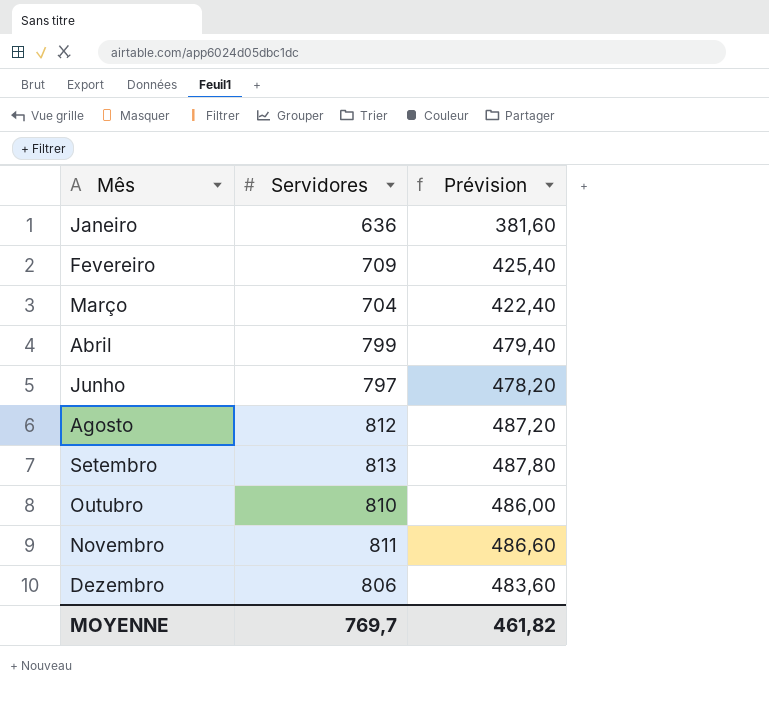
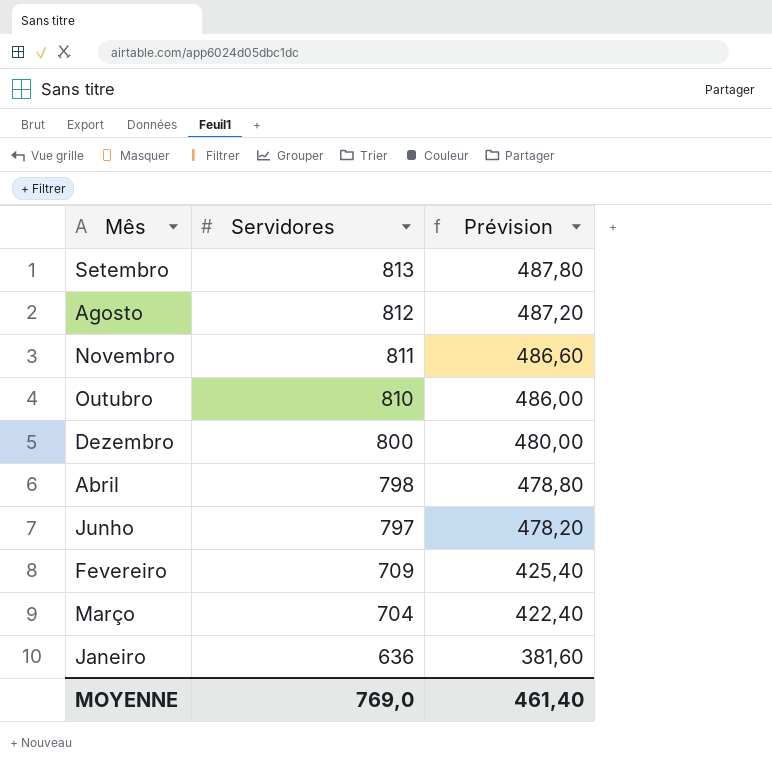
row order: Mês ascending -> Servidores descending
Dezembro | Servidores: 806 -> 800
Dezembro | Prévision: 483,60 -> 480,00
Abril | Servidores: 799 -> 798
Abril | Prévision: 479,40 -> 478,80
MOYENNE | Servidores: 769,7 -> 769,0
MOYENNE | Prévision: 461,82 -> 461,40

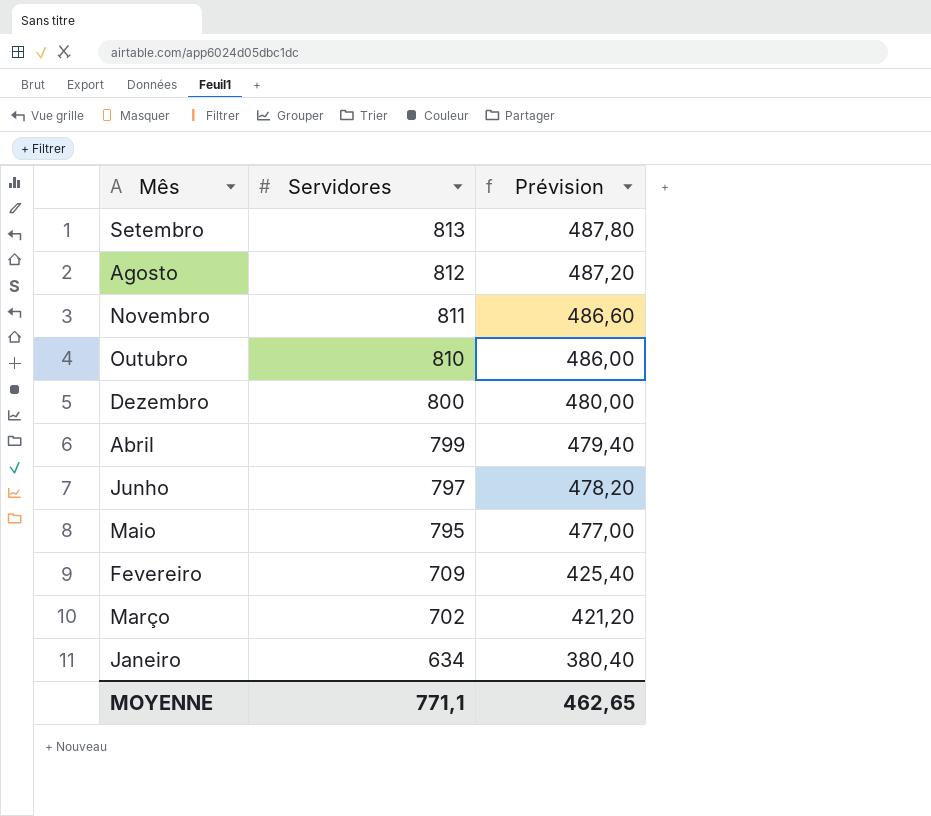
Abril | Servidores: 798 -> 799
Abril | Prévision: 478,80 -> 479,40
row Maio: none -> 795 | 477,00
Março | Servidores: 704 -> 702
Março | Prévision: 422,40 -> 421,20
Janeiro | Servidores: 636 -> 634
Janeiro | Prévision: 381,60 -> 380,40
MOYENNE | Servidores: 769,0 -> 771,1
MOYENNE | Prévision: 461,40 -> 462,65

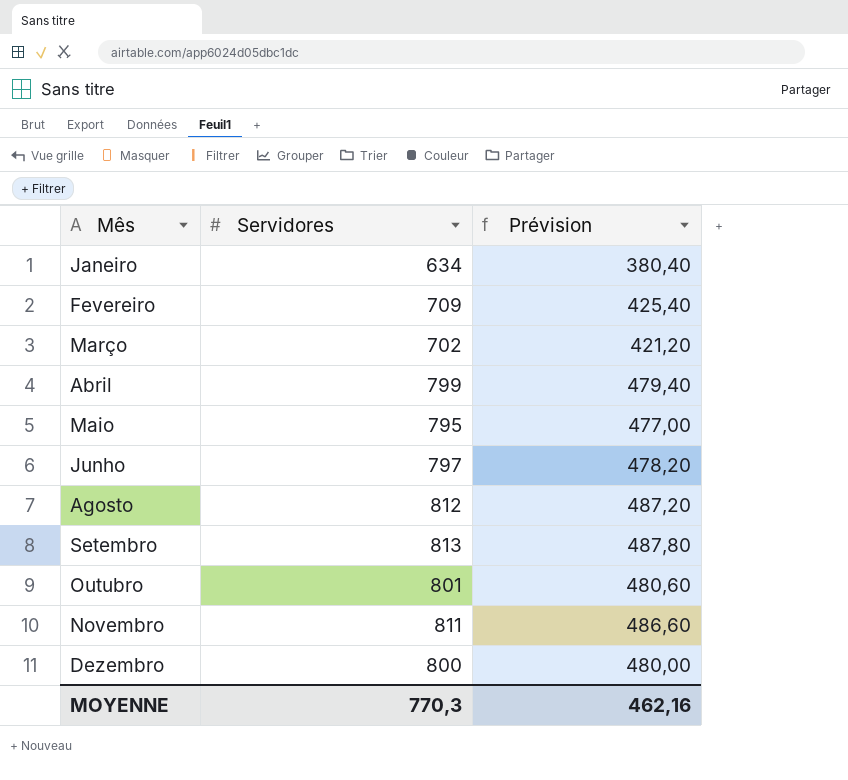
row order: Servidores descending -> Mês ascending
Outubro | Servidores: 810 -> 801
Outubro | Prévision: 486,00 -> 480,60
MOYENNE | Servidores: 771,1 -> 770,3
MOYENNE | Prévision: 462,65 -> 462,16

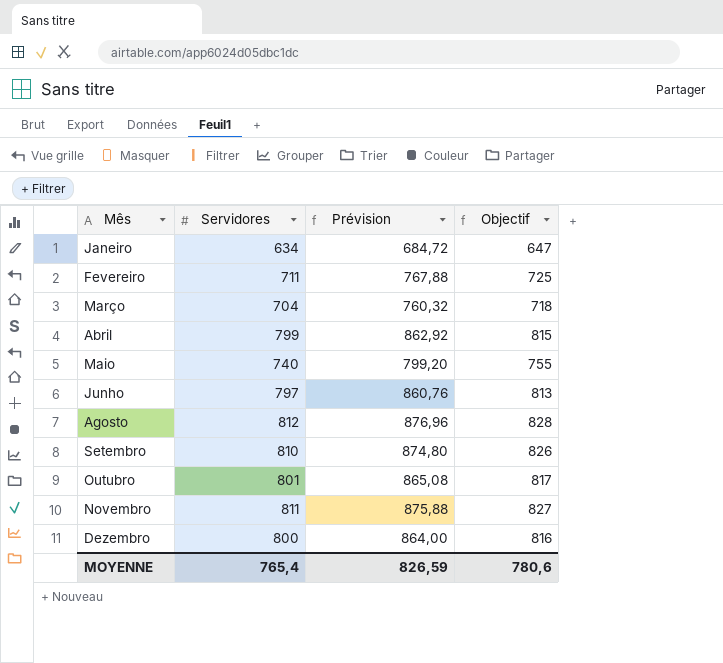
column Prévision | formula: [Servidores] * 0,6 -> [Servidores] * 1,08
column Objectif | formula: none -> [Servidores] * 1,02
Fevereiro | Servidores: 709 -> 711
Março | Servidores: 702 -> 704
Maio | Servidores: 795 -> 740
Setembro | Servidores: 813 -> 810
MOYENNE | Servidores: 770,3 -> 765,4
MOYENNE | Prévision: 462,16 -> 826,59

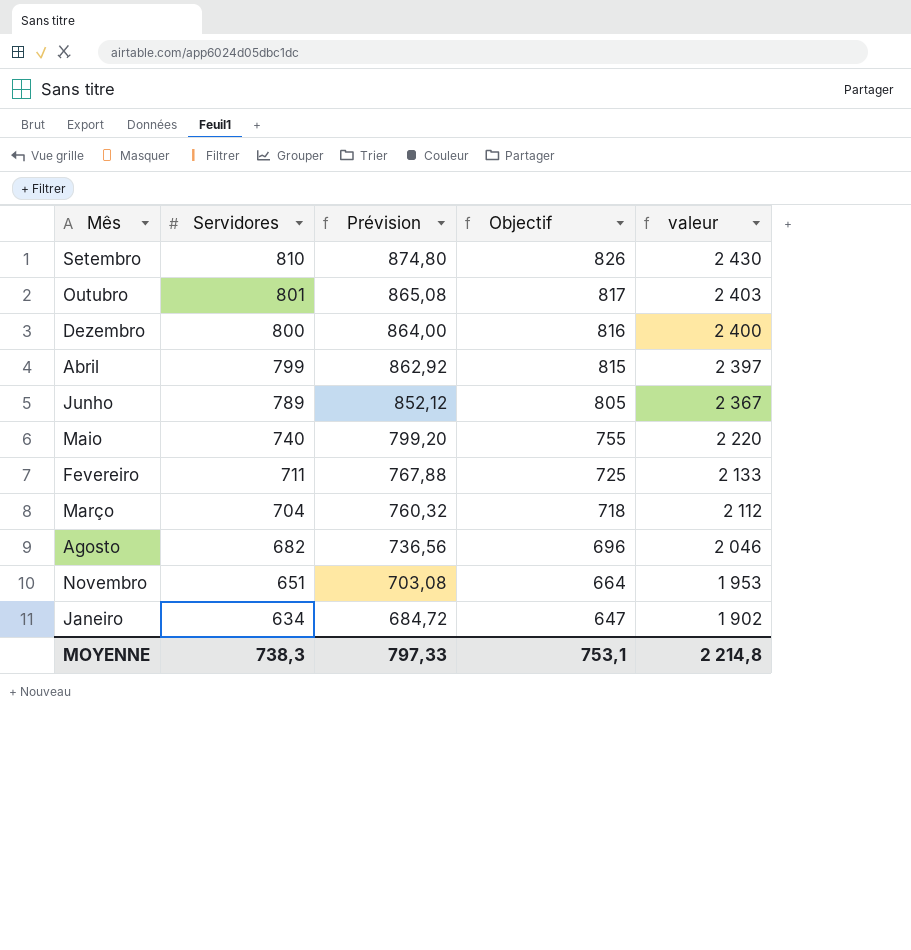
row order: Mês ascending -> Servidores descending
column valeur | formula: none -> [Servidores] * 3
Junho | Servidores: 797 -> 789
Junho | Prévision: 860,76 -> 852,12
Junho | Objectif: 813 -> 805
Agosto | Servidores: 812 -> 682
Agosto | Prévision: 876,96 -> 736,56
Agosto | Objectif: 828 -> 696
Novembro | Servidores: 811 -> 651
Novembro | Prévision: 875,88 -> 703,08
Novembro | Objectif: 827 -> 664
MOYENNE | Servidores: 765,4 -> 738,3
MOYENNE | Prévision: 826,59 -> 797,33
MOYENNE | Objectif: 780,6 -> 753,1

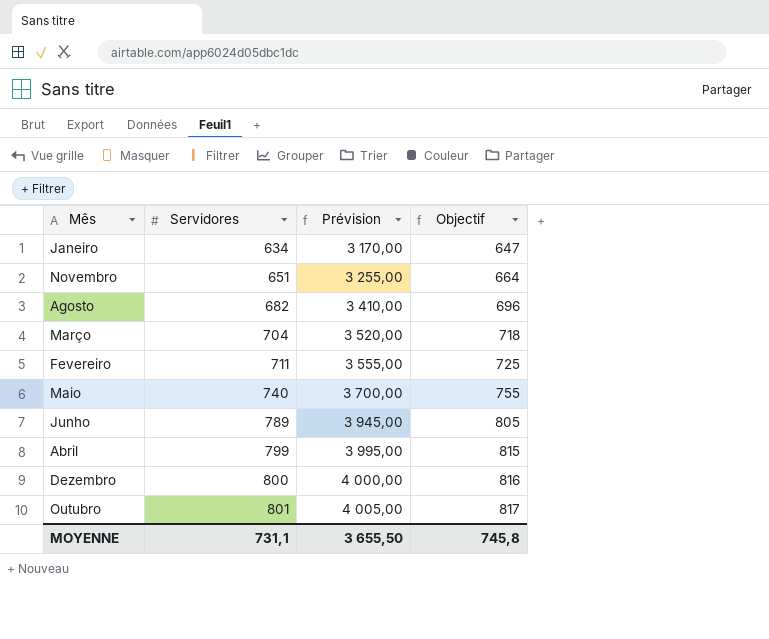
row order: Servidores descending -> Servidores ascending
column valeur | formula: [Servidores] * 3 -> none
column Prévision | formula: [Servidores] * 1,08 -> [Servidores] * 5
row Setembro: 810 | 874,80 | 826 | 2 430 -> none
MOYENNE | Servidores: 738,3 -> 731,1
MOYENNE | Prévision: 797,33 -> 3 655,50
MOYENNE | Objectif: 753,1 -> 745,8

